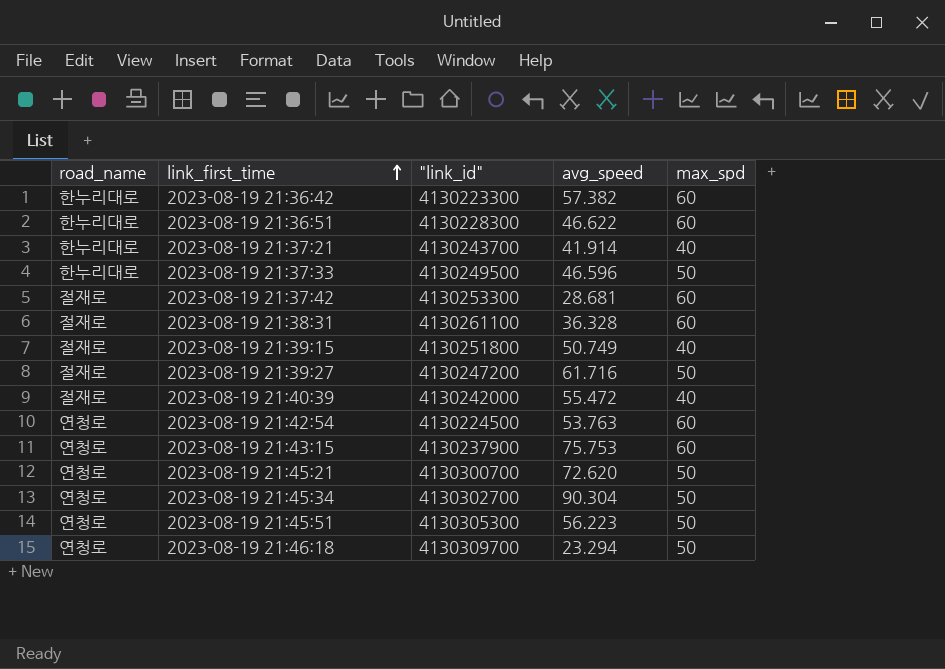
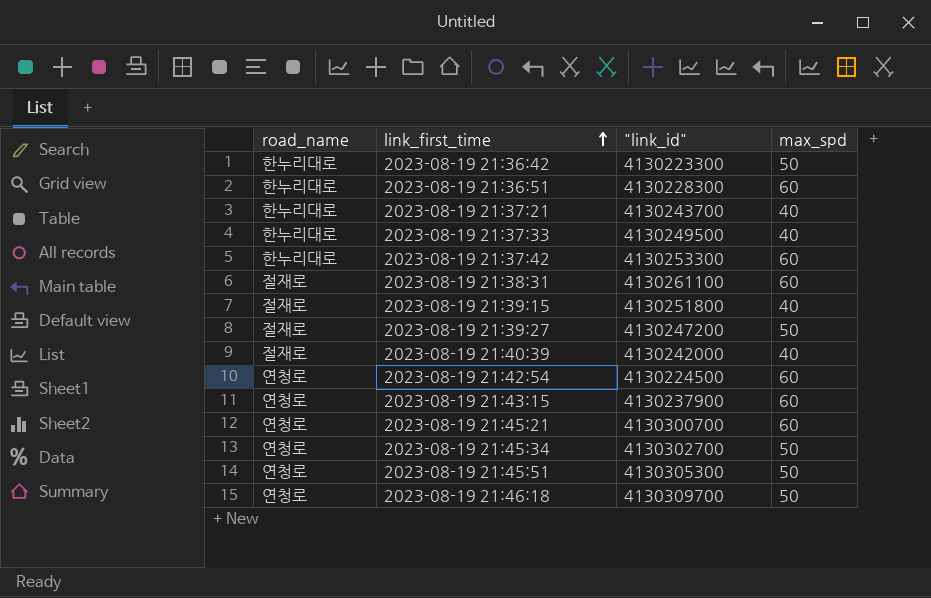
column avg_speed | position: 4 -> none
2023-08-19 21:36:42 | max_spd: 60 -> 50
2023-08-19 21:37:33 | max_spd: 50 -> 40
2023-08-19 21:37:42 | road_name: 절재로 -> 한누리대로
2023-08-19 21:45:21 | max_spd: 50 -> 60

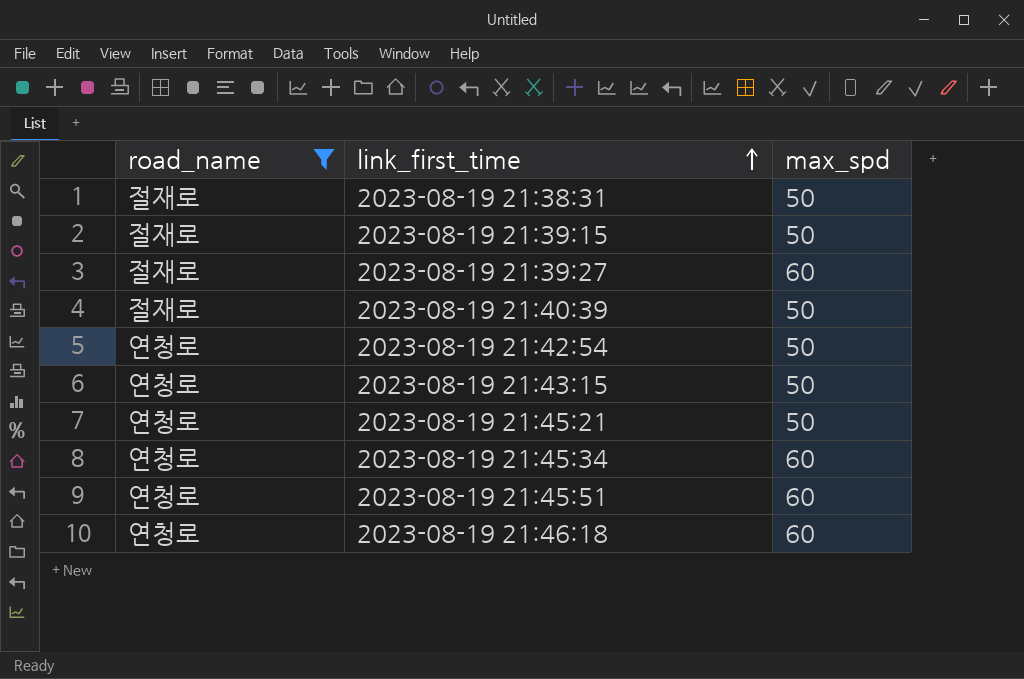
filter: none -> road_name != 한누리대로
column "link_id" | position: 3 -> none
2023-08-19 21:38:31 | max_spd: 60 -> 50
2023-08-19 21:39:15 | max_spd: 40 -> 50
2023-08-19 21:39:27 | max_spd: 50 -> 60
2023-08-19 21:40:39 | max_spd: 40 -> 50
2023-08-19 21:42:54 | max_spd: 60 -> 50
2023-08-19 21:43:15 | max_spd: 60 -> 50
2023-08-19 21:45:21 | max_spd: 60 -> 50
2023-08-19 21:45:34 | max_spd: 50 -> 60
2023-08-19 21:45:51 | max_spd: 50 -> 60
2023-08-19 21:46:18 | max_spd: 50 -> 60

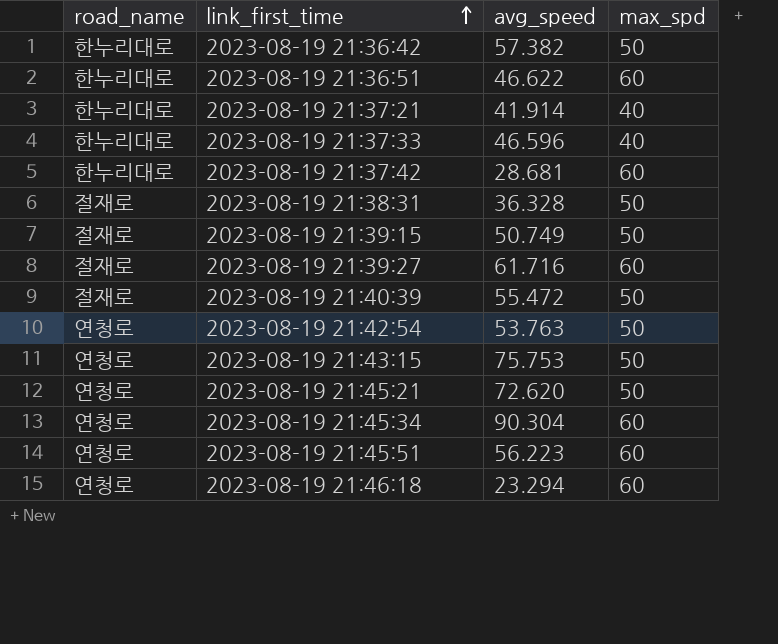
filter: road_name != 한누리대로 -> none
column avg_speed | position: none -> 3

